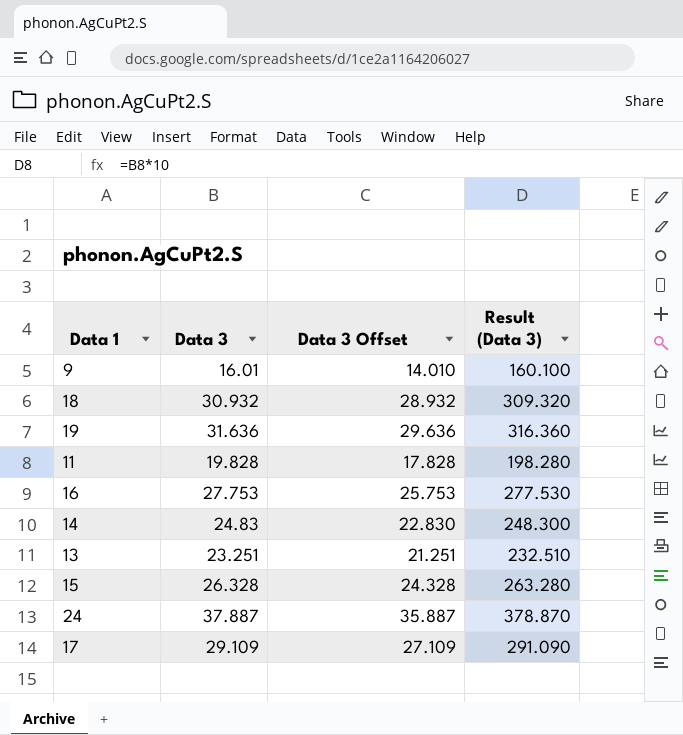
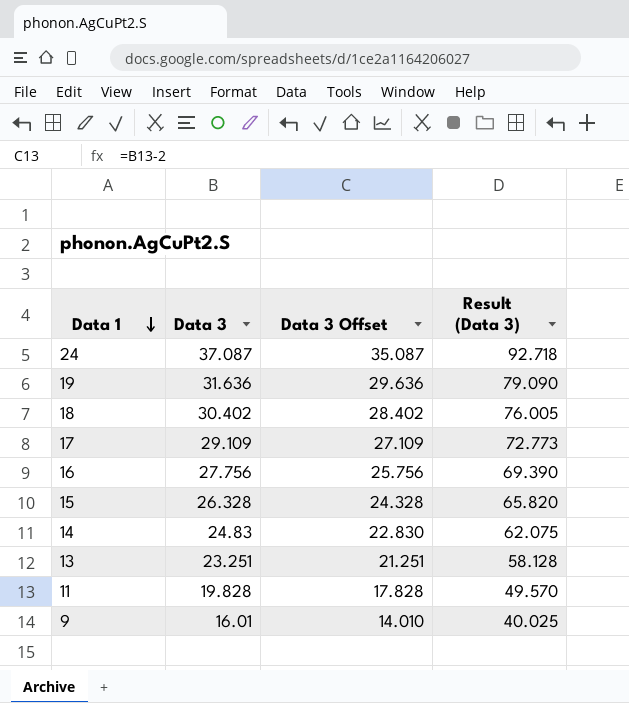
row order: none -> Data 1 descending
column Result (Data 3) | formula: [Data 3] * 10 -> [Data 3] * 2.5
24 | Data 3: 37.887 -> 37.087
24 | Data 3 Offset: 35.887 -> 35.087
18 | Data 3: 30.932 -> 30.402
18 | Data 3 Offset: 28.932 -> 28.402
16 | Data 3: 27.753 -> 27.756
16 | Data 3 Offset: 25.753 -> 25.756

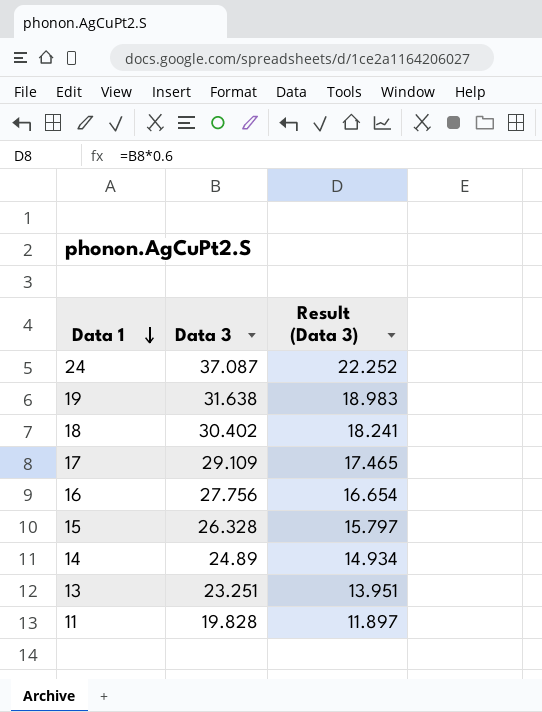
column Data 3 Offset | formula: [Data 3] - 2 -> none
column Result (Data 3) | formula: [Data 3] * 2.5 -> [Data 3] * 0.6
row 9: 16.01 | 14.010 | 40.025 -> none
19 | Data 3: 31.636 -> 31.638
14 | Data 3: 24.83 -> 24.89

